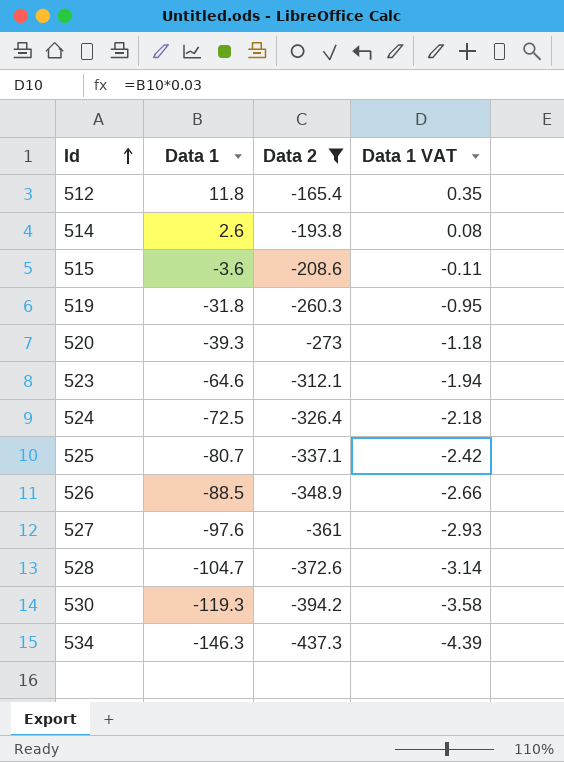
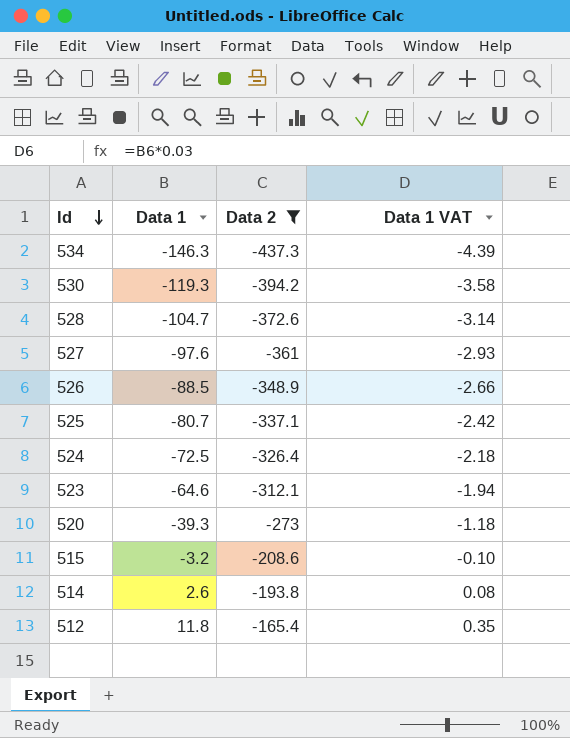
row order: Id ascending -> Id descending
row 519: -31.8 | -260.3 | -0.95 -> none
515 | Data 1: -3.6 -> -3.2
515 | Data 1 VAT: -0.11 -> -0.10

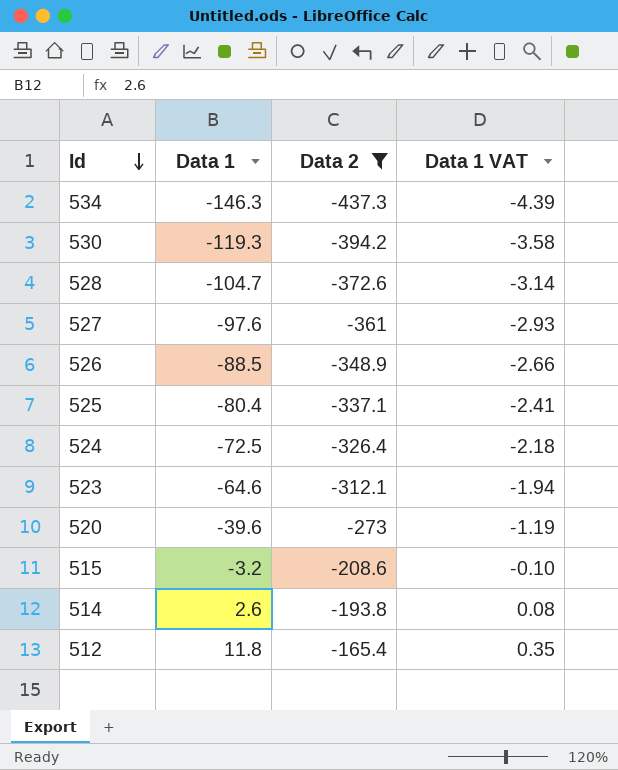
525 | Data 1: -80.7 -> -80.4
525 | Data 1 VAT: -2.42 -> -2.41
520 | Data 1: -39.3 -> -39.6
520 | Data 1 VAT: -1.18 -> -1.19

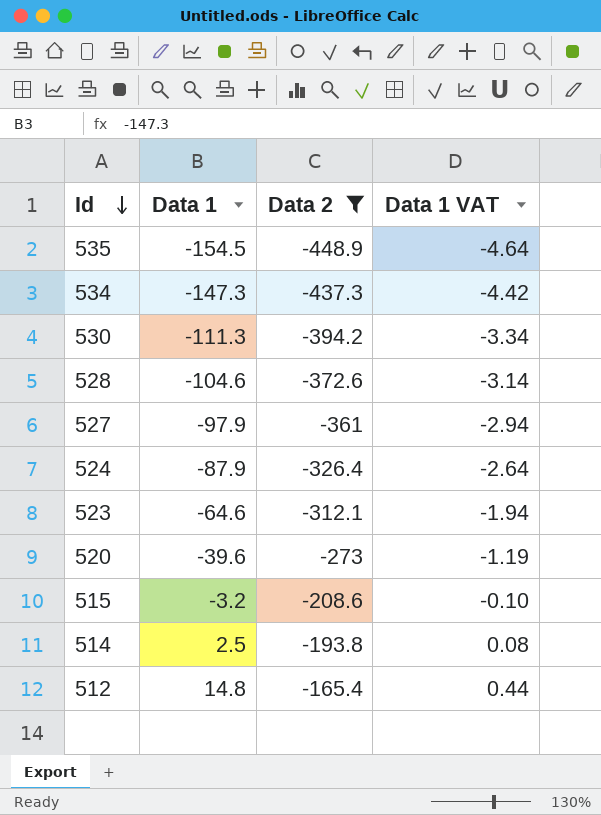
row 526: -88.5 | -348.9 | -2.66 -> none
row 525: -80.4 | -337.1 | -2.41 -> none
row 535: none -> -154.5 | -448.9 | -4.64
534 | Data 1: -146.3 -> -147.3
534 | Data 1 VAT: -4.39 -> -4.42
530 | Data 1: -119.3 -> -111.3
530 | Data 1 VAT: -3.58 -> -3.34
528 | Data 1: -104.7 -> -104.6
527 | Data 1: -97.6 -> -97.9
527 | Data 1 VAT: -2.93 -> -2.94
524 | Data 1: -72.5 -> -87.9
524 | Data 1 VAT: -2.18 -> -2.64
514 | Data 1: 2.6 -> 2.5
512 | Data 1: 11.8 -> 14.8
512 | Data 1 VAT: 0.35 -> 0.44

